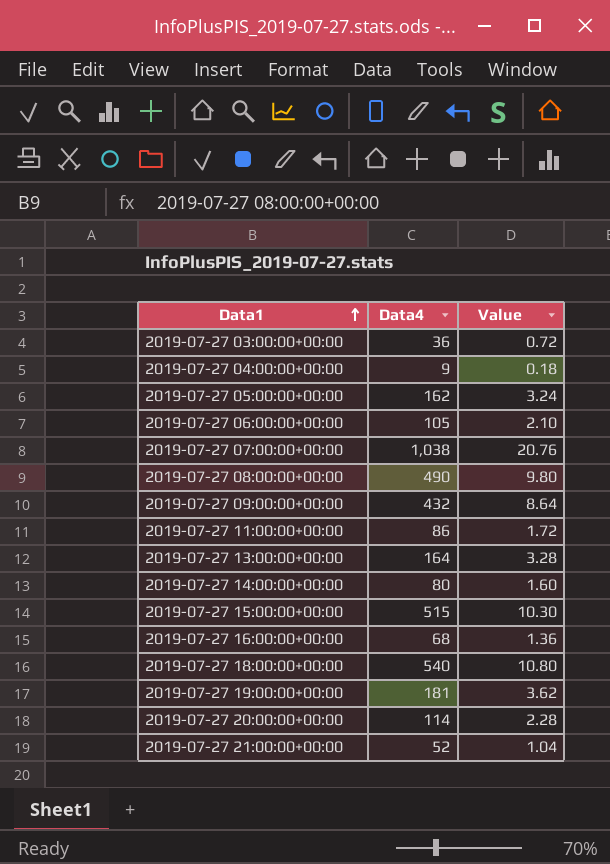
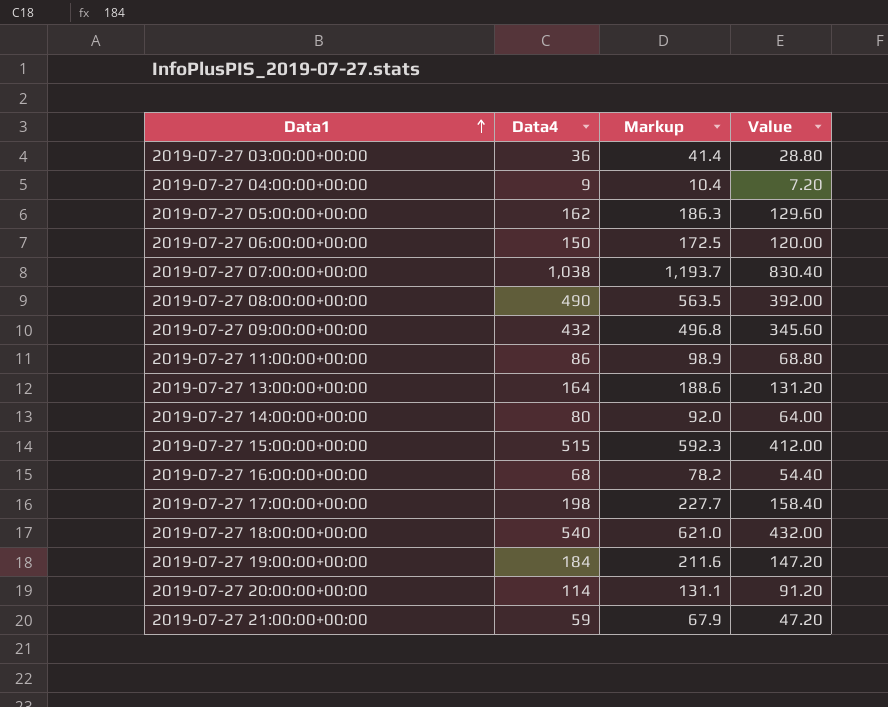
column Markup | formula: none -> [Data4] * 1.15
column Value | formula: [Data4] * 0.02 -> [Data4] * 0.8
2019-07-27 06:00:00+00:00 | Data4: 105 -> 150
row 2019-07-27 17:00:00+00:00: none -> 198 | 227.7 | 158.40
2019-07-27 19:00:00+00:00 | Data4: 181 -> 184
2019-07-27 21:00:00+00:00 | Data4: 52 -> 59

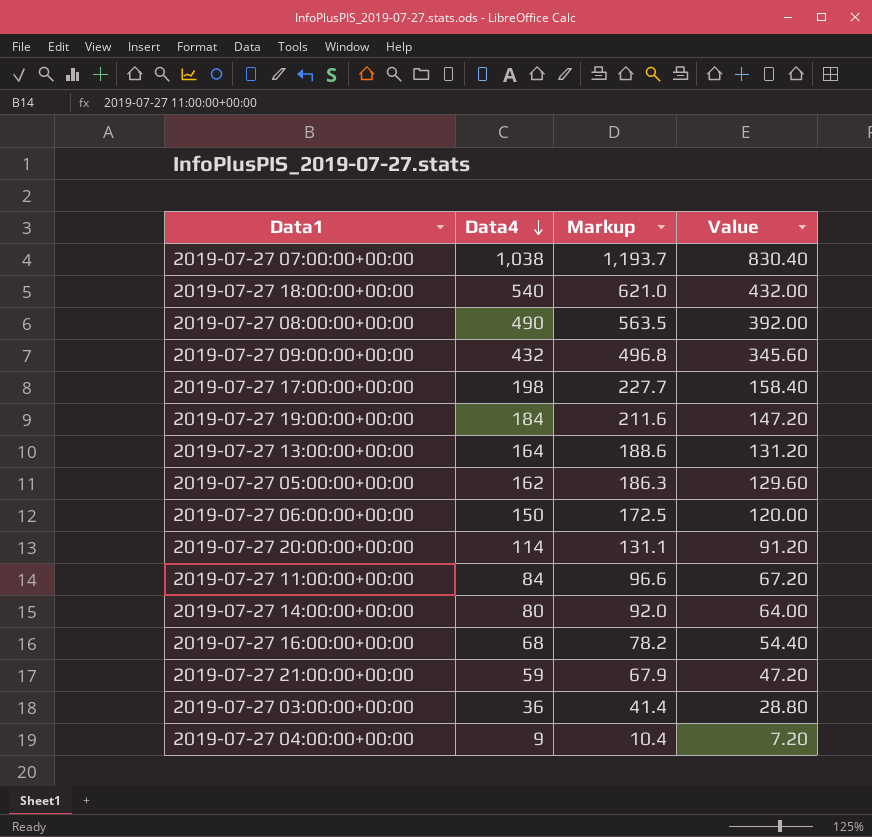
row order: Data1 ascending -> Data4 descending
row 2019-07-27 15:00:00+00:00: 515 | 592.3 | 412.00 -> none
2019-07-27 11:00:00+00:00 | Data4: 86 -> 84
2019-07-27 11:00:00+00:00 | Markup: 98.9 -> 96.6
2019-07-27 11:00:00+00:00 | Value: 68.80 -> 67.20

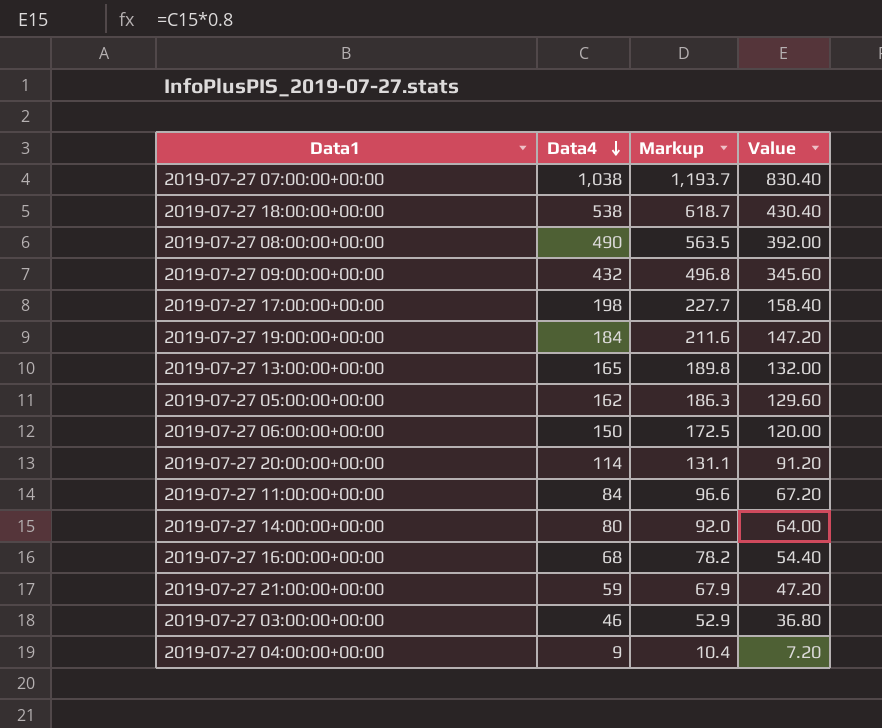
2019-07-27 18:00:00+00:00 | Data4: 540 -> 538
2019-07-27 18:00:00+00:00 | Markup: 621.0 -> 618.7
2019-07-27 18:00:00+00:00 | Value: 432.00 -> 430.40
2019-07-27 13:00:00+00:00 | Data4: 164 -> 165
2019-07-27 13:00:00+00:00 | Markup: 188.6 -> 189.8
2019-07-27 13:00:00+00:00 | Value: 131.20 -> 132.00
2019-07-27 03:00:00+00:00 | Data4: 36 -> 46
2019-07-27 03:00:00+00:00 | Markup: 41.4 -> 52.9
2019-07-27 03:00:00+00:00 | Value: 28.80 -> 36.80

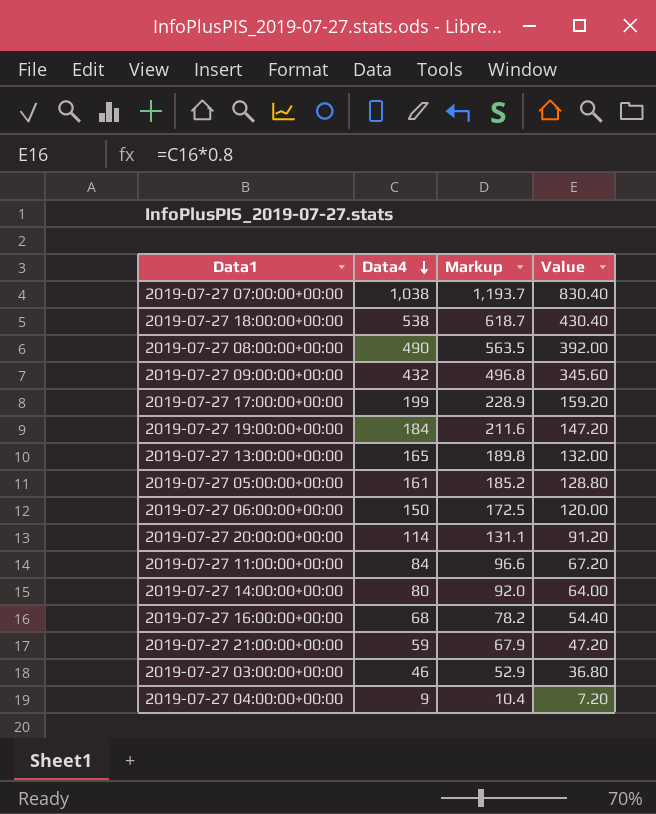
2019-07-27 17:00:00+00:00 | Data4: 198 -> 199
2019-07-27 17:00:00+00:00 | Markup: 227.7 -> 228.9
2019-07-27 17:00:00+00:00 | Value: 158.40 -> 159.20
2019-07-27 05:00:00+00:00 | Data4: 162 -> 161
2019-07-27 05:00:00+00:00 | Markup: 186.3 -> 185.2
2019-07-27 05:00:00+00:00 | Value: 129.60 -> 128.80

